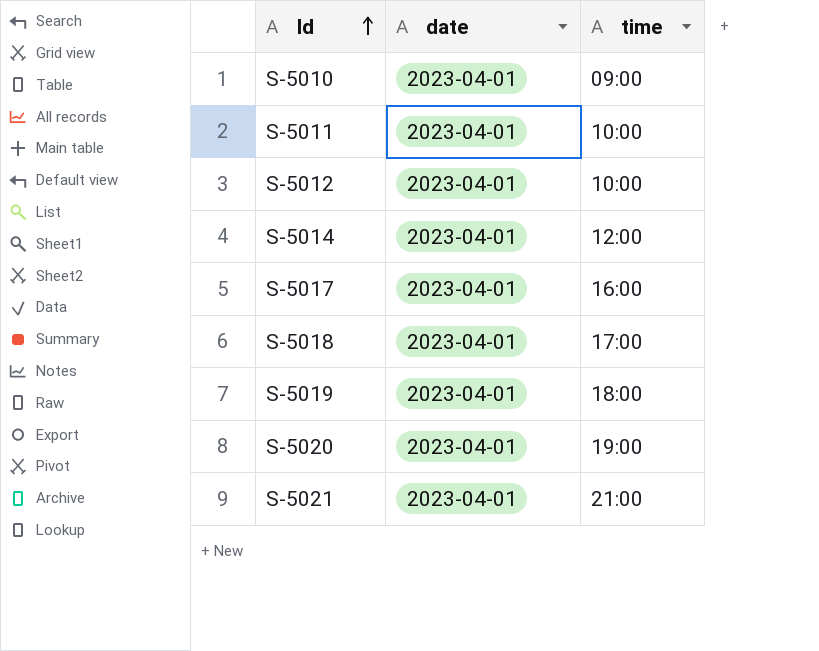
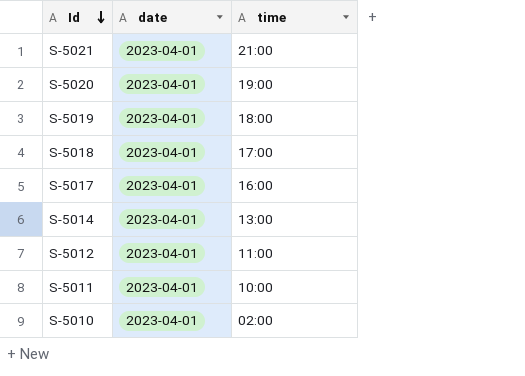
row order: Id ascending -> Id descending
S-5014 | time: 12:00 -> 13:00
S-5012 | time: 10:00 -> 11:00
S-5010 | time: 09:00 -> 02:00

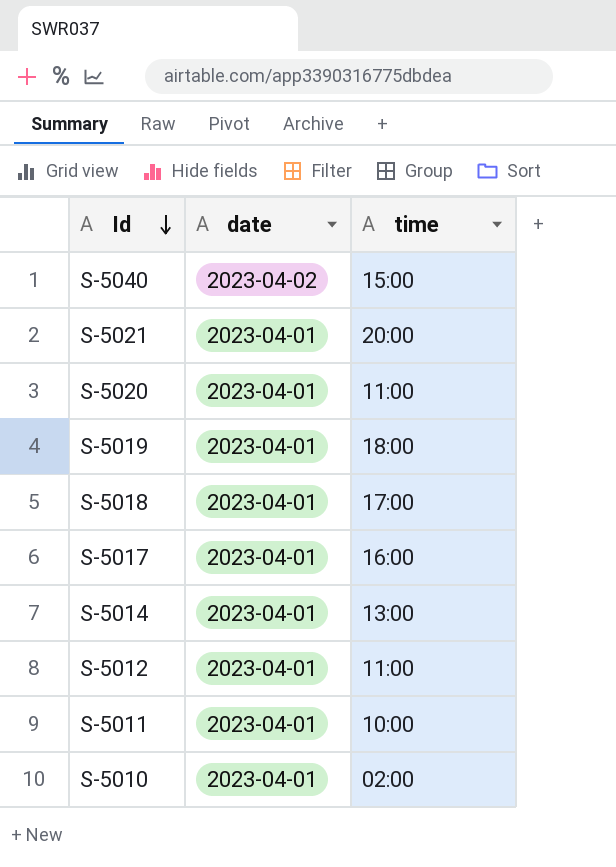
row S-5040: none -> 2023-04-02 | 15:00
S-5021 | time: 21:00 -> 20:00
S-5020 | time: 19:00 -> 11:00

